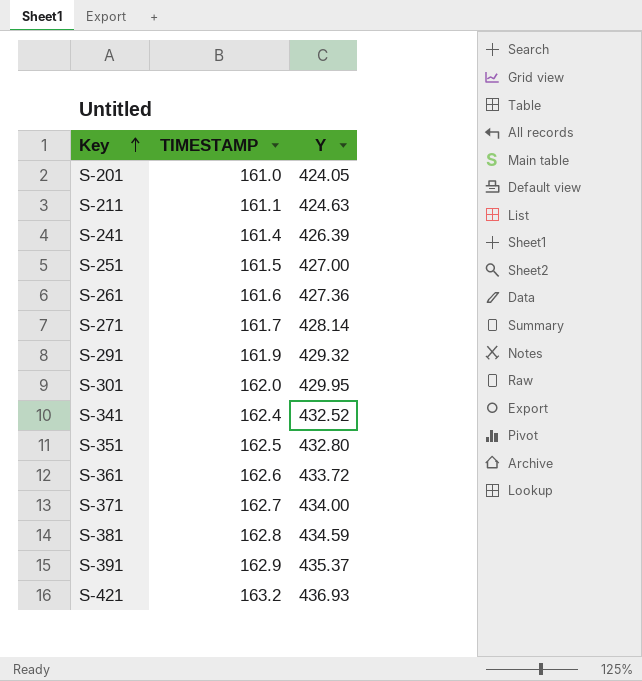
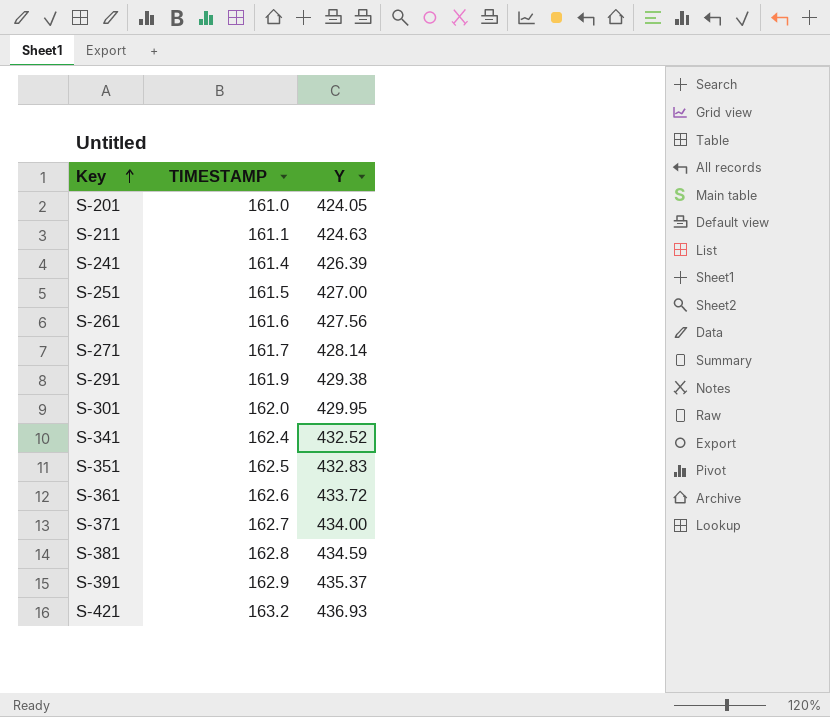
S-261 | Y: 427.36 -> 427.56
S-291 | Y: 429.32 -> 429.38
S-351 | Y: 432.80 -> 432.83

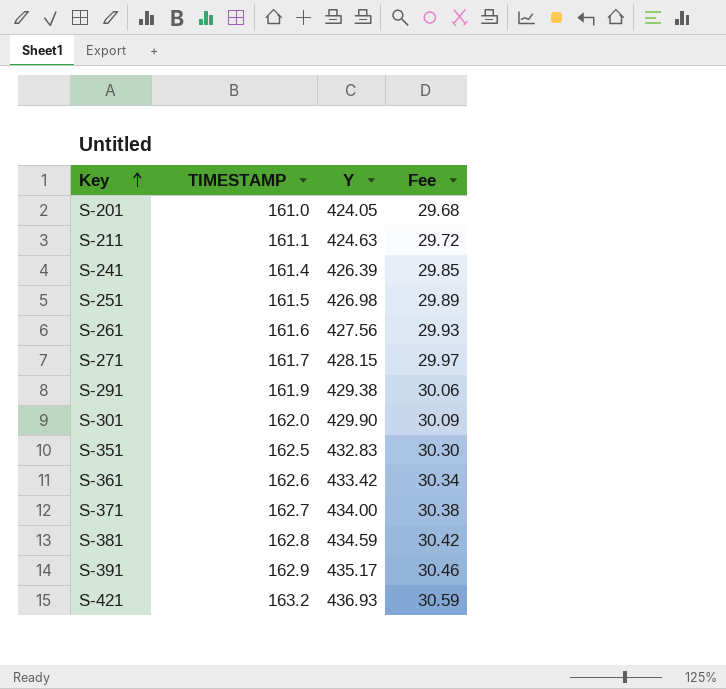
column Fee | formula: none -> [Y] * 0.07
row S-341: 162.4 | 432.52 -> none
S-251 | Y: 427.00 -> 426.98
S-271 | Y: 428.14 -> 428.15
S-301 | Y: 429.95 -> 429.90
S-361 | Y: 433.72 -> 433.42
S-391 | Y: 435.37 -> 435.17

